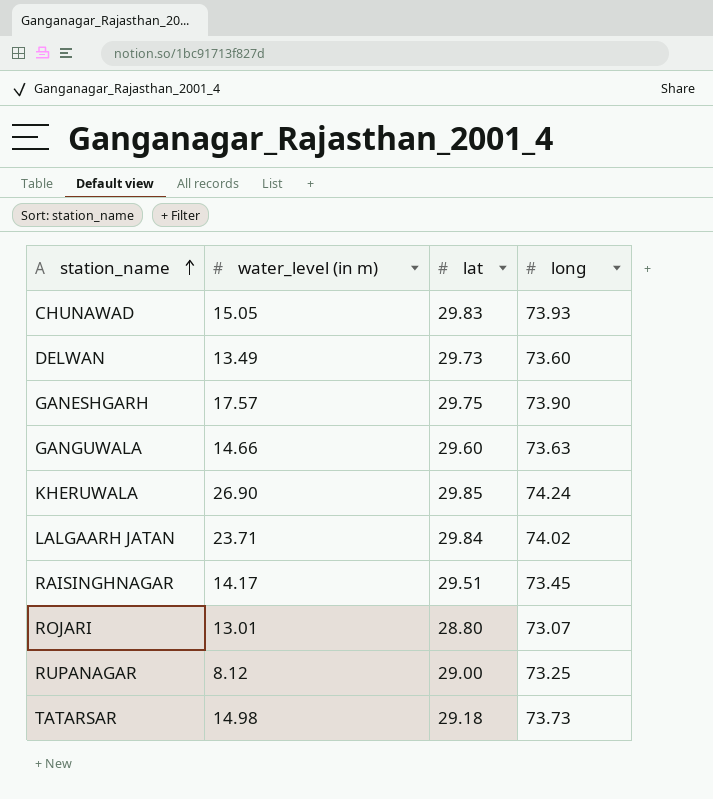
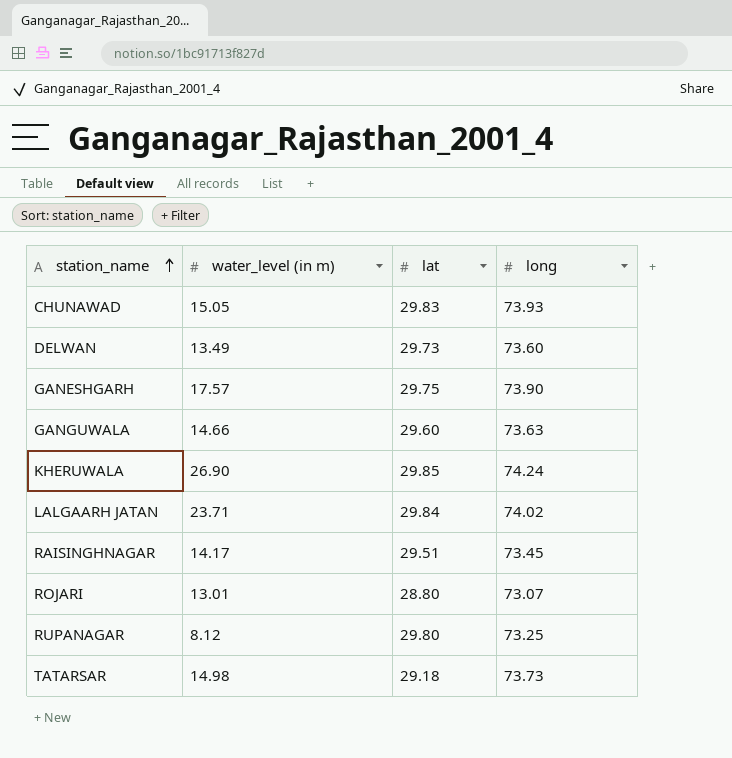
RUPANAGAR | lat: 29.00 -> 29.80

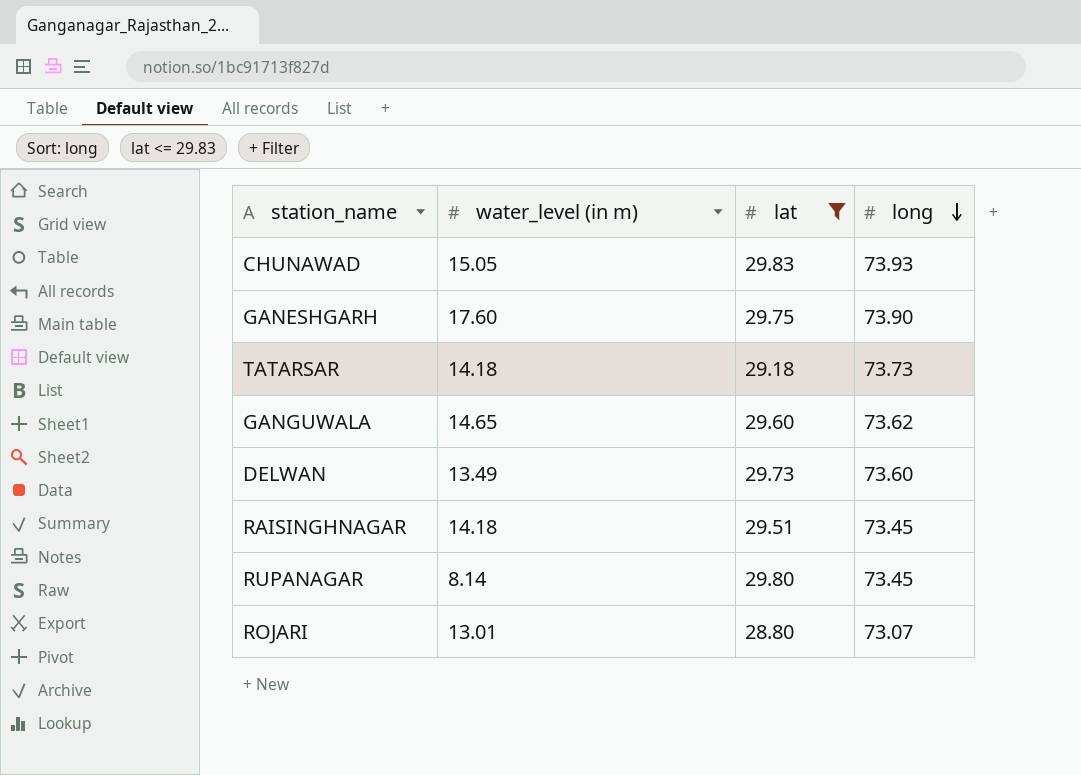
filter: none -> lat <= 29.83
row order: station_name ascending -> long descending
GANESHGARH | water_level (in m): 17.57 -> 17.60
TATARSAR | water_level (in m): 14.98 -> 14.18
GANGUWALA | water_level (in m): 14.66 -> 14.65
GANGUWALA | long: 73.63 -> 73.62
RAISINGHNAGAR | water_level (in m): 14.17 -> 14.18
RUPANAGAR | water_level (in m): 8.12 -> 8.14
RUPANAGAR | long: 73.25 -> 73.45

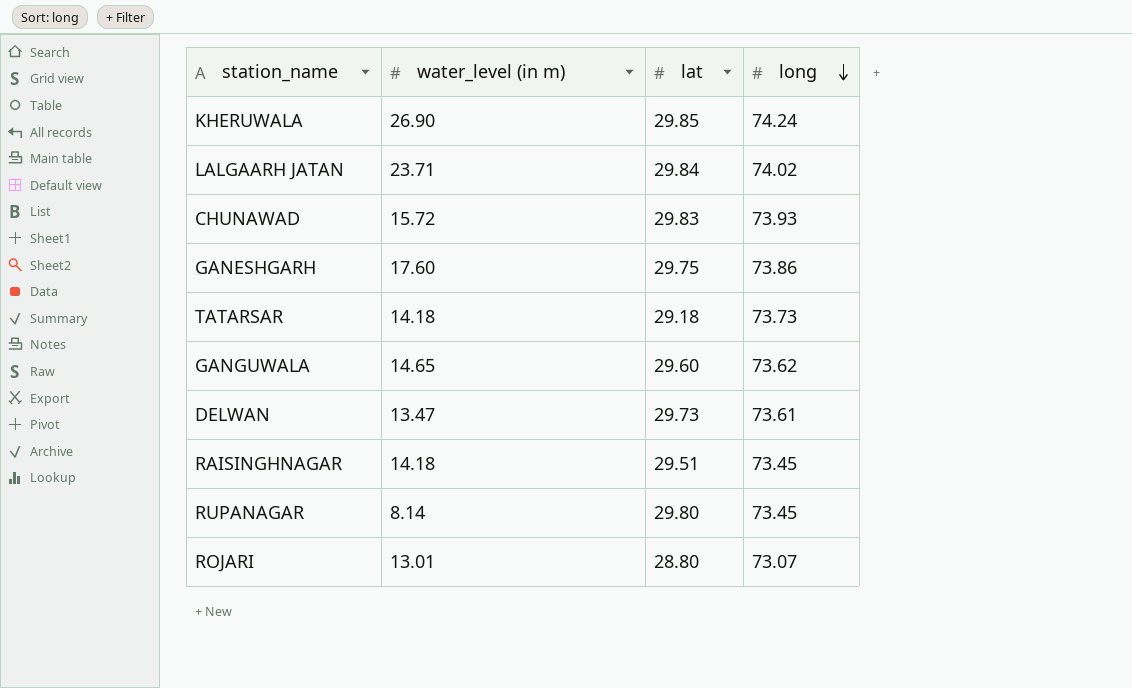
filter: lat <= 29.83 -> none
CHUNAWAD | water_level (in m): 15.05 -> 15.72
GANESHGARH | long: 73.90 -> 73.86
DELWAN | water_level (in m): 13.49 -> 13.47
DELWAN | long: 73.60 -> 73.61

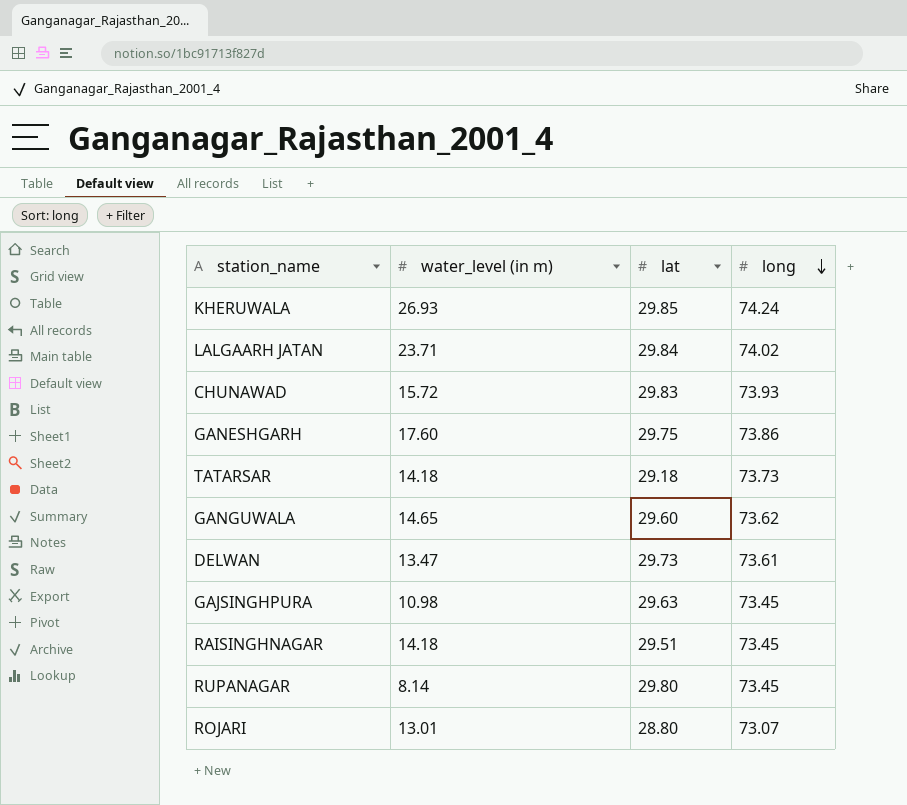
KHERUWALA | water_level (in m): 26.90 -> 26.93
row GAJSINGHPURA: none -> 10.98 | 29.63 | 73.45

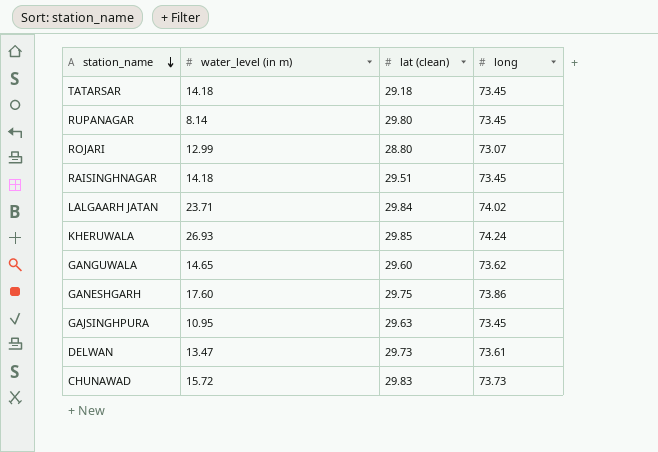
row order: long descending -> station_name descending
column name: lat -> lat (clean)
TATARSAR | long: 73.73 -> 73.45
ROJARI | water_level (in m): 13.01 -> 12.99
GAJSINGHPURA | water_level (in m): 10.98 -> 10.95
CHUNAWAD | long: 73.93 -> 73.73

